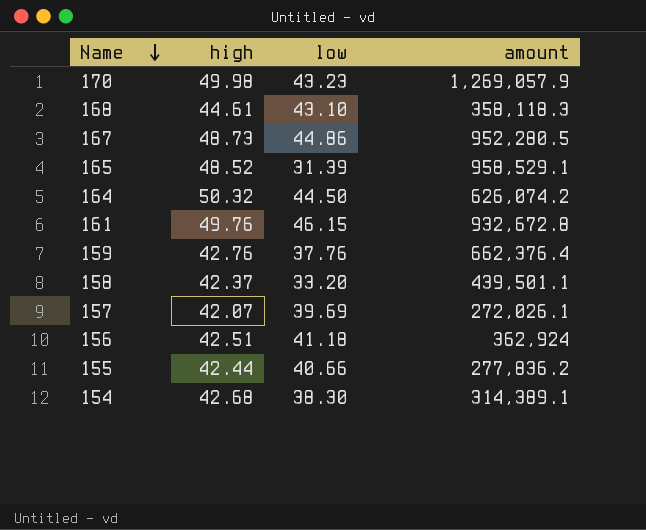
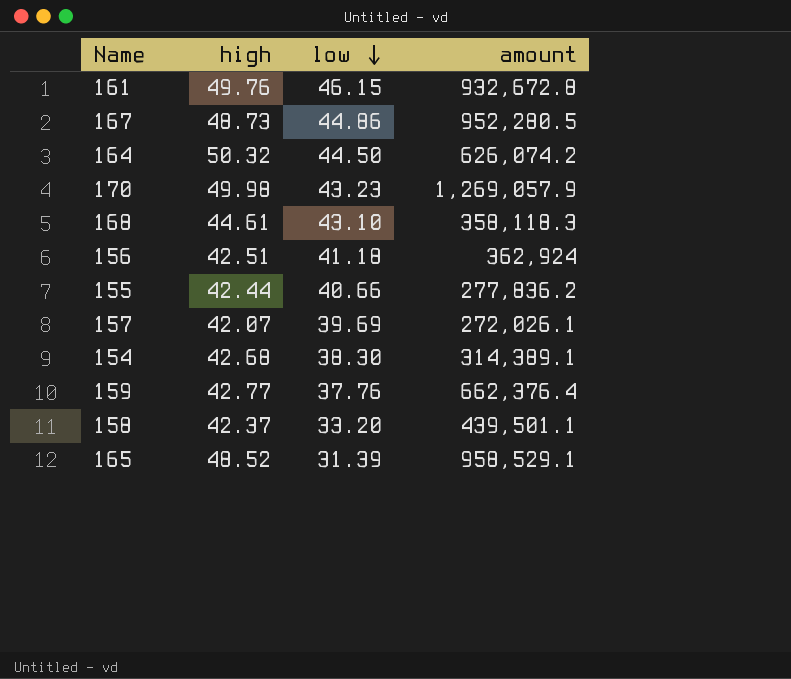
row order: Name descending -> low descending
159 | high: 42.76 -> 42.77

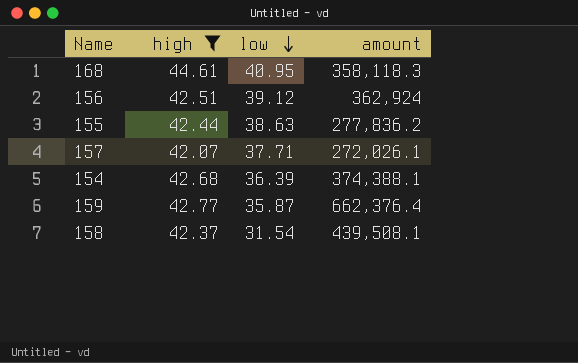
filter: none -> high <= 44.61
168 | low: 43.10 -> 40.95
156 | low: 41.18 -> 39.12
155 | low: 40.66 -> 38.63
157 | low: 39.69 -> 37.71
154 | low: 38.30 -> 36.39
154 | amount: 314,389.1 -> 374,388.1
159 | low: 37.76 -> 35.87
158 | low: 33.20 -> 31.54
158 | amount: 439,501.1 -> 439,508.1

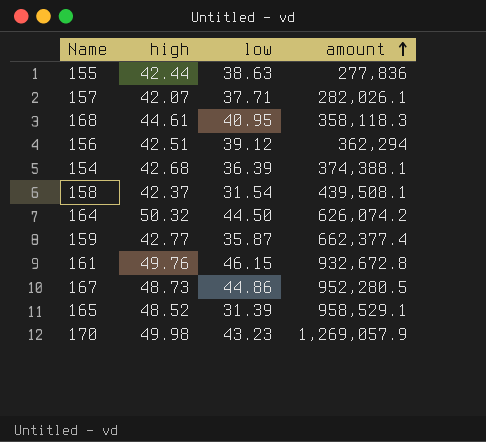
filter: high <= 44.61 -> none
row order: low descending -> amount ascending
155 | amount: 277,836.2 -> 277,836
157 | amount: 272,026.1 -> 282,026.1
156 | amount: 362,924 -> 362,294
159 | amount: 662,376.4 -> 662,377.4

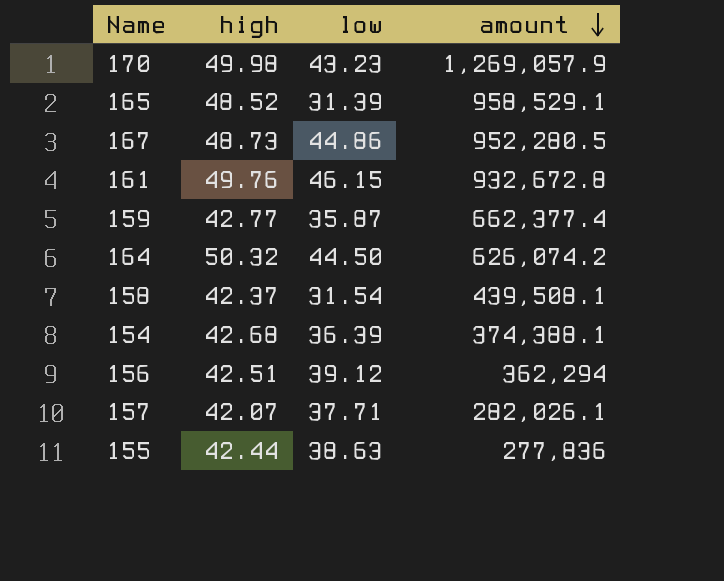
row order: amount ascending -> amount descending
row 168: 44.61 | 40.95 | 358,118.3 -> none

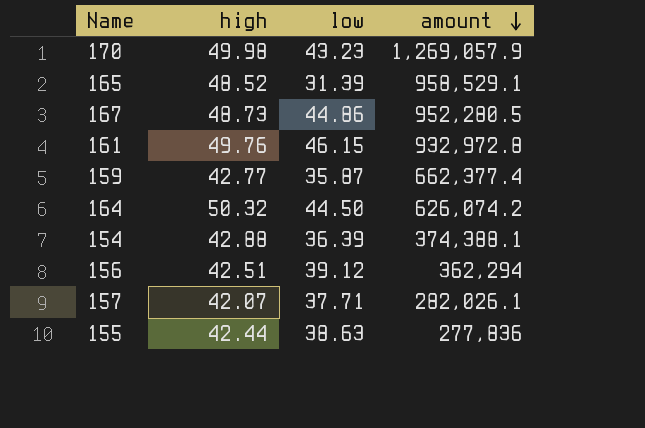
row 158: 42.37 | 31.54 | 439,508.1 -> none
161 | amount: 932,672.8 -> 932,972.8
154 | high: 42.68 -> 42.88

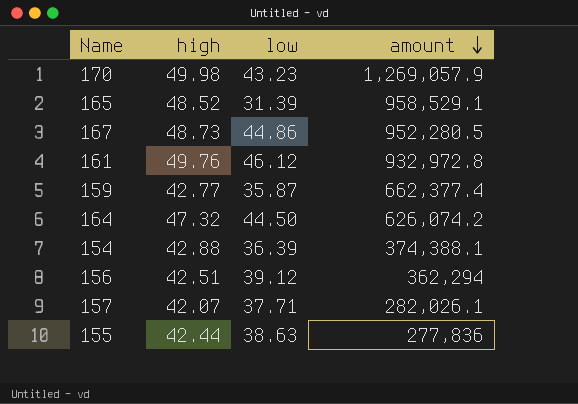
161 | low: 46.15 -> 46.12
164 | high: 50.32 -> 47.32

